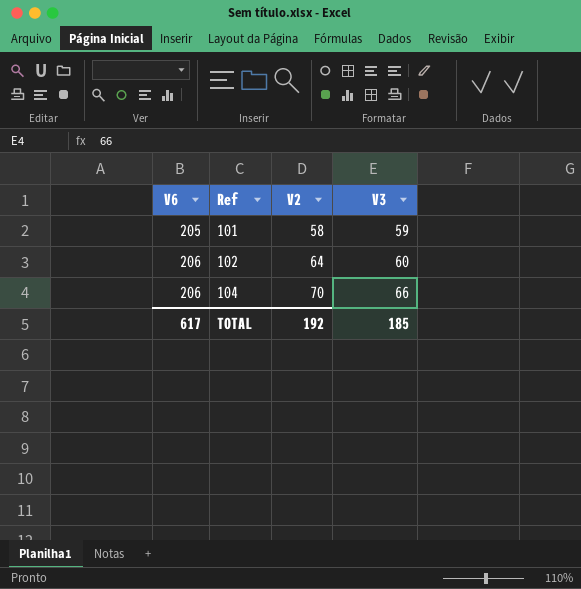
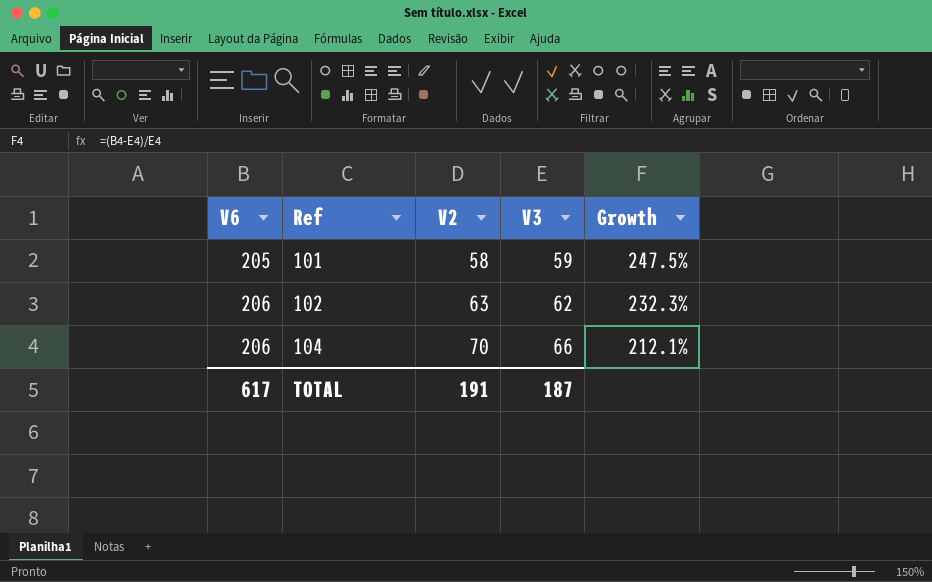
column Growth | formula: none -> ([V6] - [V3]) / [V3]
102 | V2: 64 -> 63
102 | V3: 60 -> 62
TOTAL | V2: 192 -> 191
TOTAL | V3: 185 -> 187

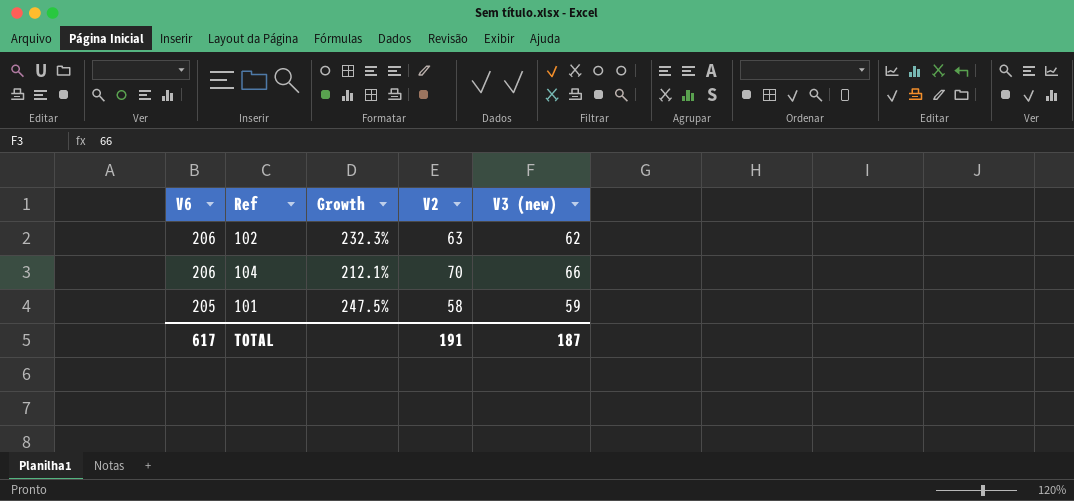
row order: V6 ascending -> V6 descending
column Growth | position: 5 -> 3
column name: V3 -> V3 (new)

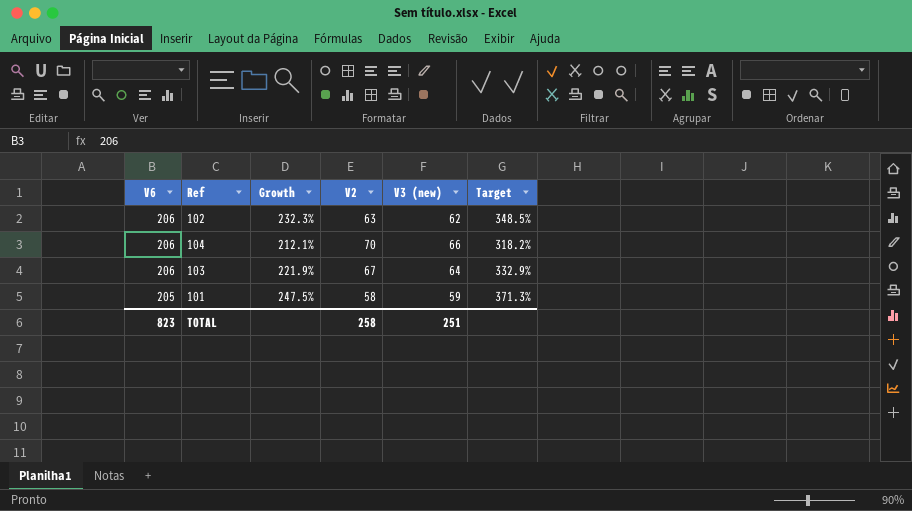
column Target | formula: none -> [Growth] * 1.5
row 103: none -> 206 | 221.9% | 67 | 64 | 332.9%
TOTAL | V6: 617 -> 823
TOTAL | V2: 191 -> 258
TOTAL | V3 (new): 187 -> 251

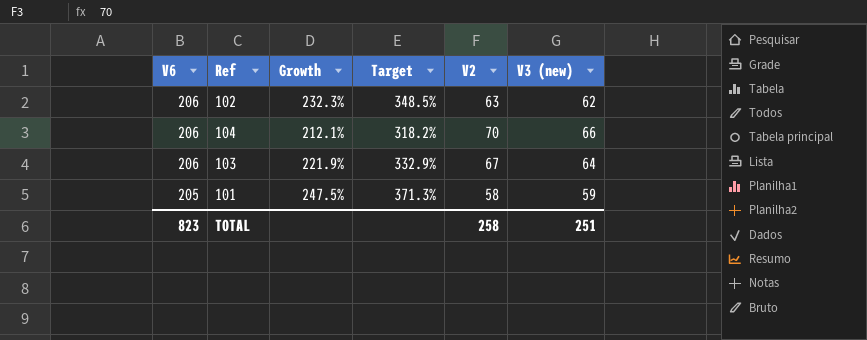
column Target | position: 6 -> 4

